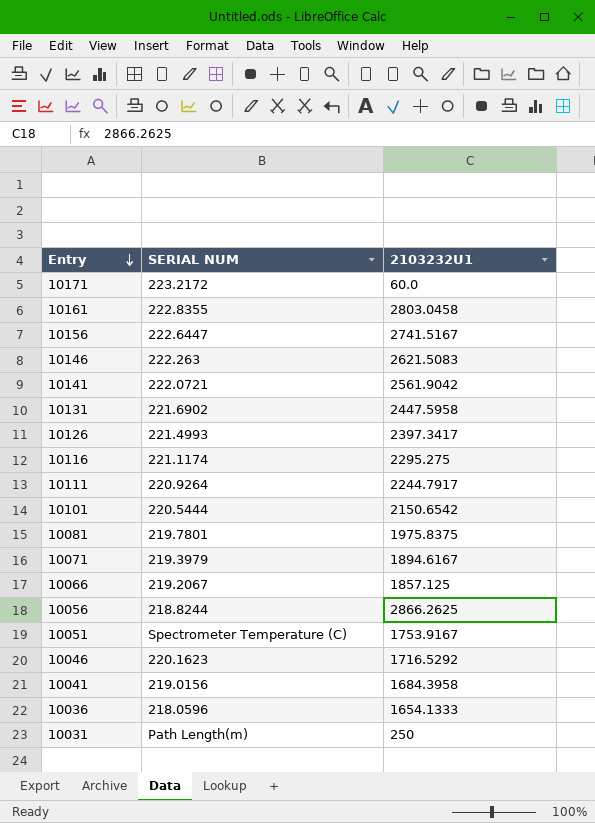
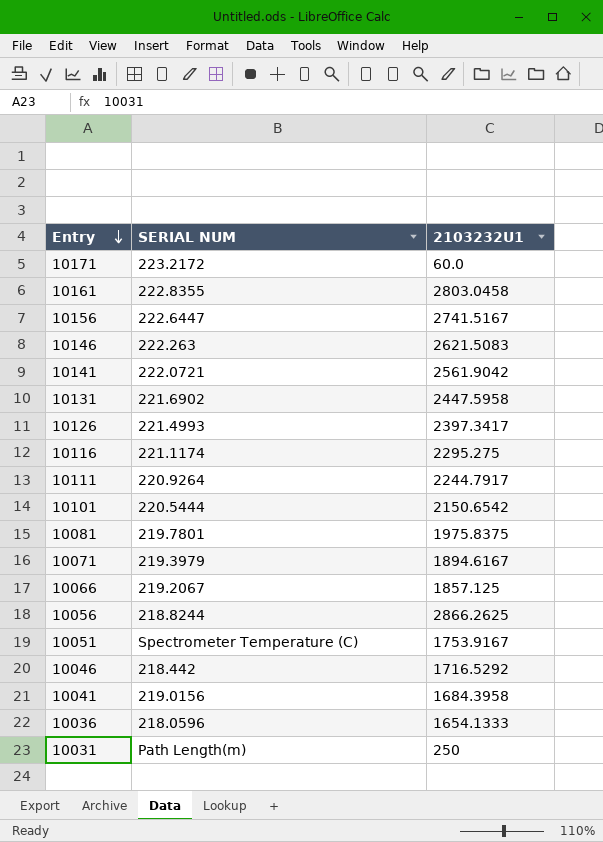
10046 | SERIAL NUM: 220.1623 -> 218.442

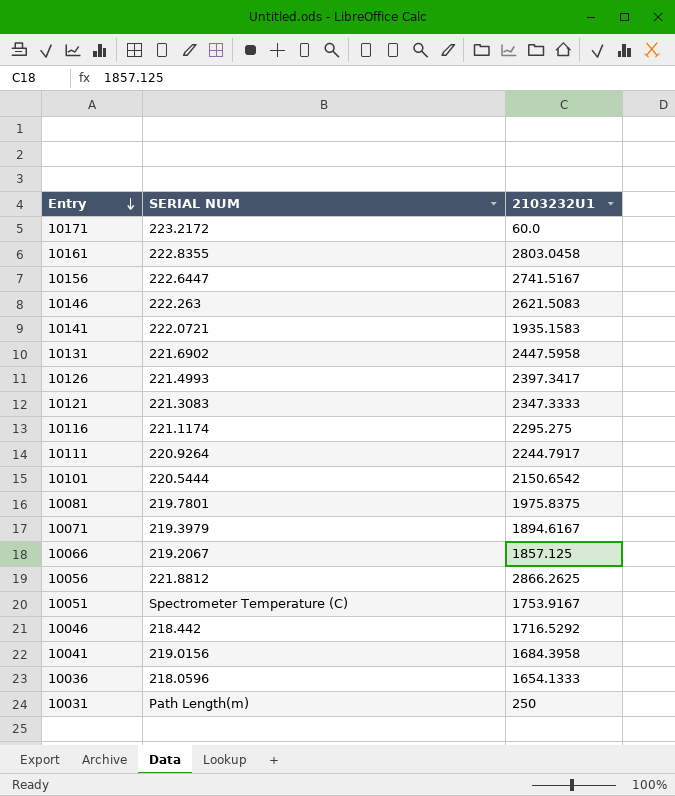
10141 | 2103232U1: 2561.9042 -> 1935.1583
row 10121: none -> 221.3083 | 2347.3333
10056 | SERIAL NUM: 218.8244 -> 221.8812

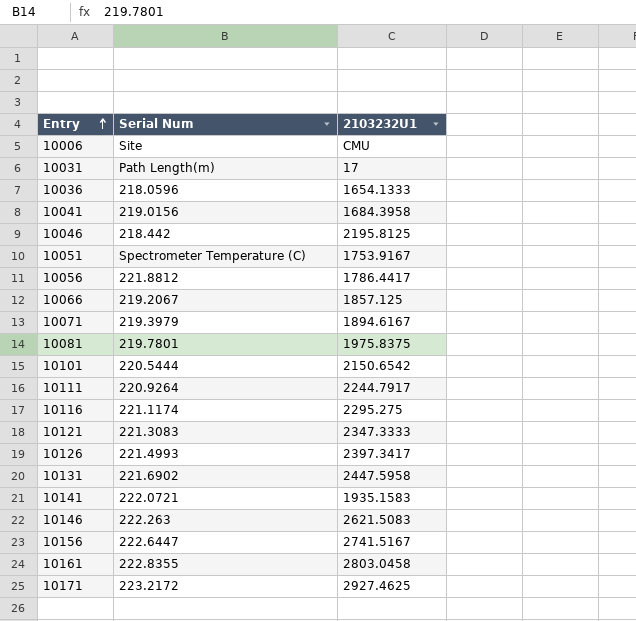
row order: Entry descending -> Entry ascending
column name: SERIAL NUM -> Serial Num
row 10006: none -> Site | CMU
10031 | 2103232U1: 250 -> 17
10046 | 2103232U1: 1716.5292 -> 2195.8125
10056 | 2103232U1: 2866.2625 -> 1786.4417
10171 | 2103232U1: 60.0 -> 2927.4625

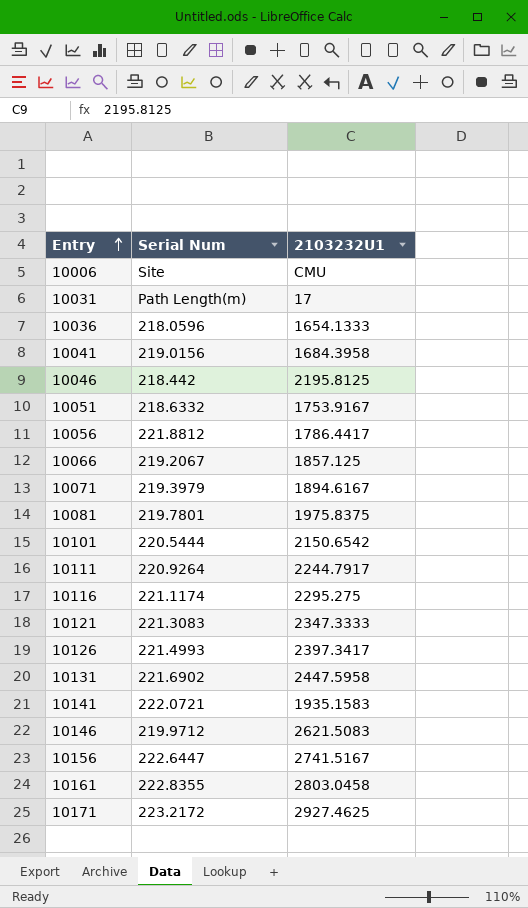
10051 | Serial Num: Spectrometer Temperature (C) -> 218.6332
10146 | Serial Num: 222.263 -> 219.9712

